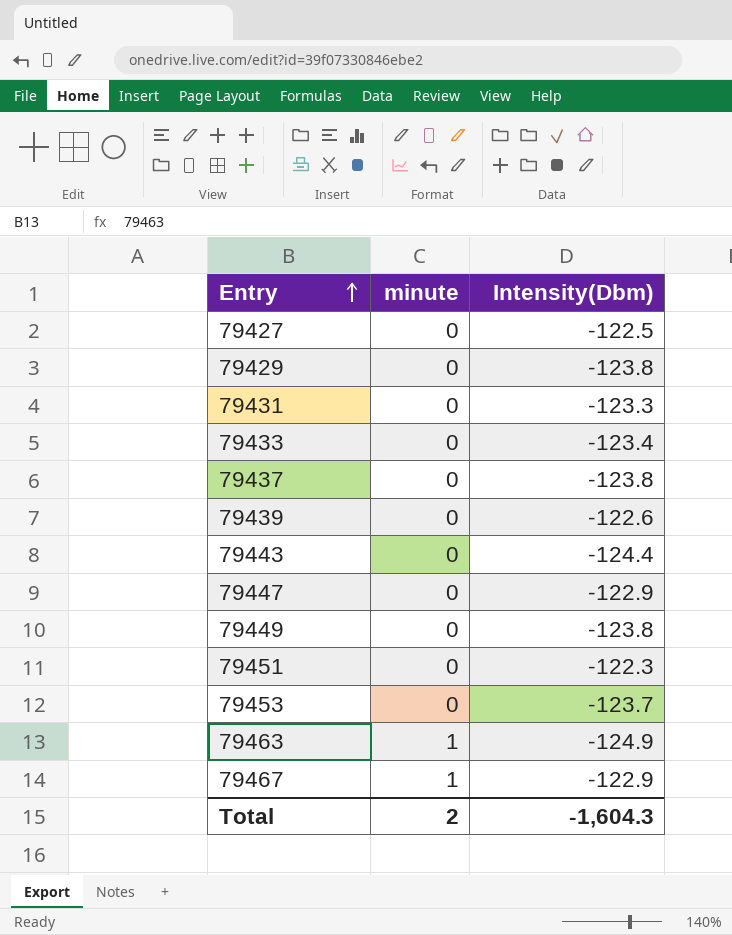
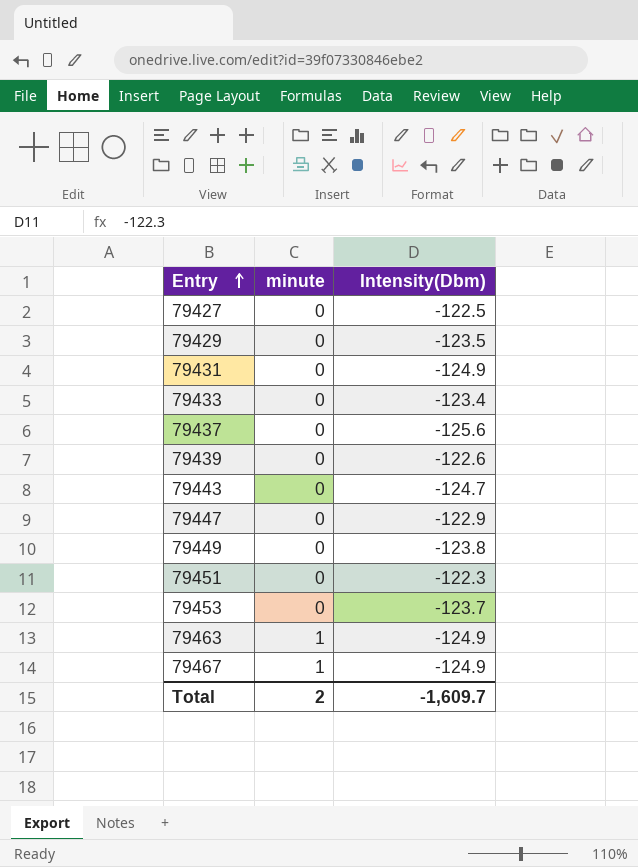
79429 | Intensity(Dbm): -123.8 -> -123.5
79431 | Intensity(Dbm): -123.3 -> -124.9
79437 | Intensity(Dbm): -123.8 -> -125.6
79443 | Intensity(Dbm): -124.4 -> -124.7
79467 | Intensity(Dbm): -122.9 -> -124.9
Total | Intensity(Dbm): -1,604.3 -> -1,609.7

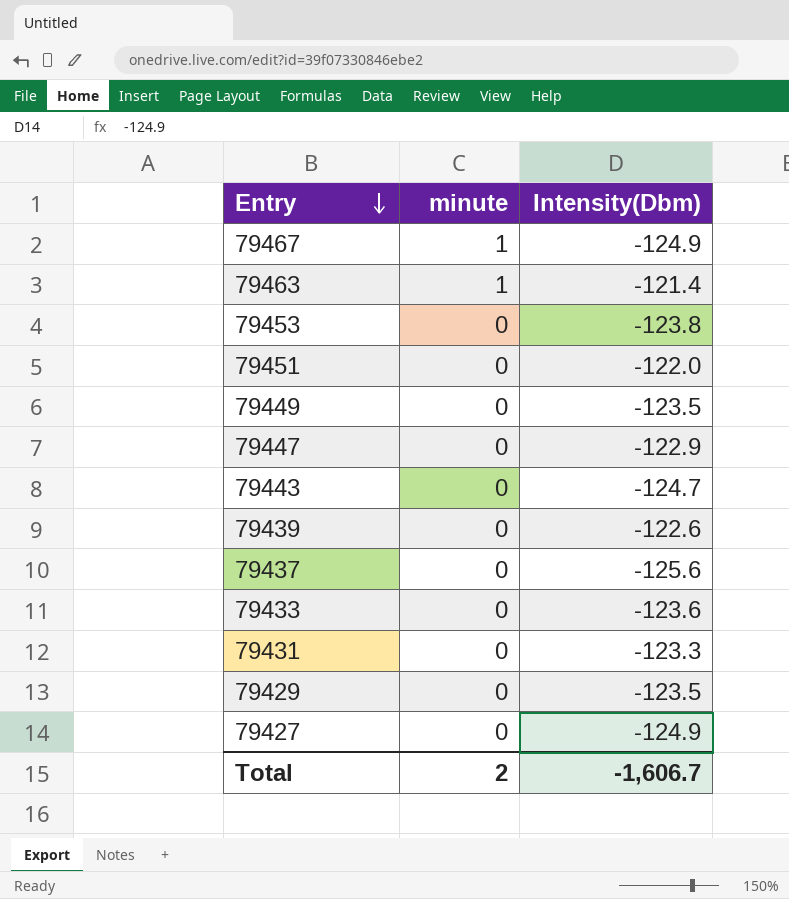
row order: Entry ascending -> Entry descending
79463 | Intensity(Dbm): -124.9 -> -121.4
79453 | Intensity(Dbm): -123.7 -> -123.8
79451 | Intensity(Dbm): -122.3 -> -122.0
79449 | Intensity(Dbm): -123.8 -> -123.5
79433 | Intensity(Dbm): -123.4 -> -123.6
79431 | Intensity(Dbm): -124.9 -> -123.3
79427 | Intensity(Dbm): -122.5 -> -124.9
Total | Intensity(Dbm): -1,609.7 -> -1,606.7

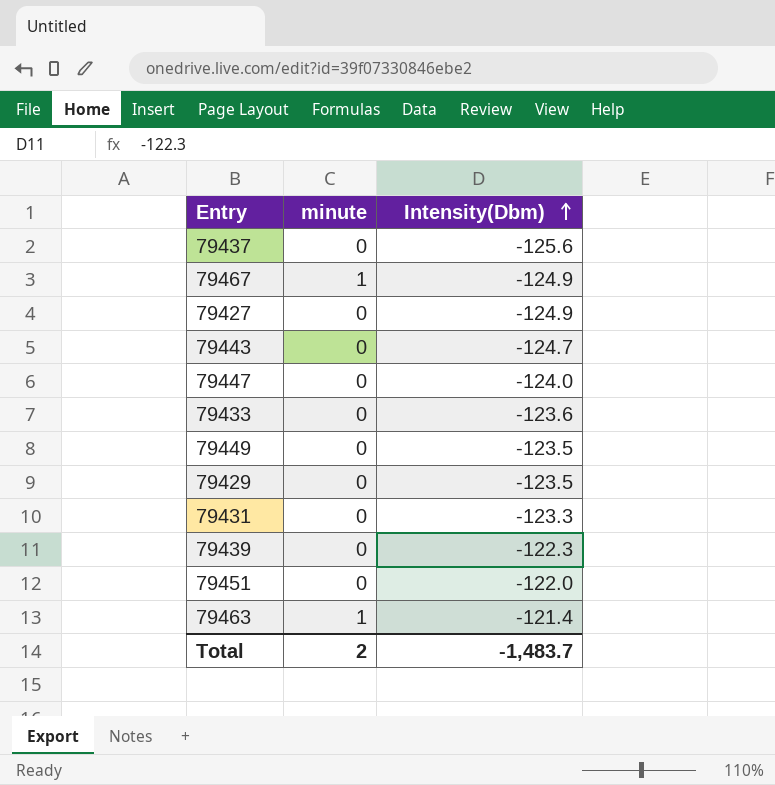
row order: Entry descending -> Intensity(Dbm) ascending
row 79453: 0 | -123.8 -> none
79447 | Intensity(Dbm): -122.9 -> -124.0
79439 | Intensity(Dbm): -122.6 -> -122.3
Total | Intensity(Dbm): -1,606.7 -> -1,483.7

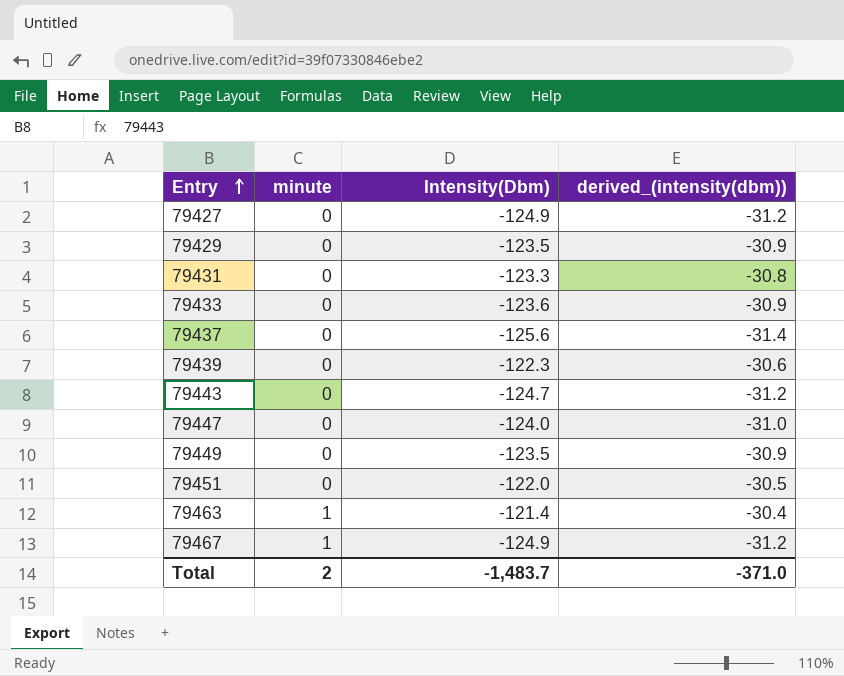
row order: Intensity(Dbm) ascending -> Entry ascending
column derived_(intensity(dbm)) | formula: none -> [Intensity(Dbm)] * 0.25

